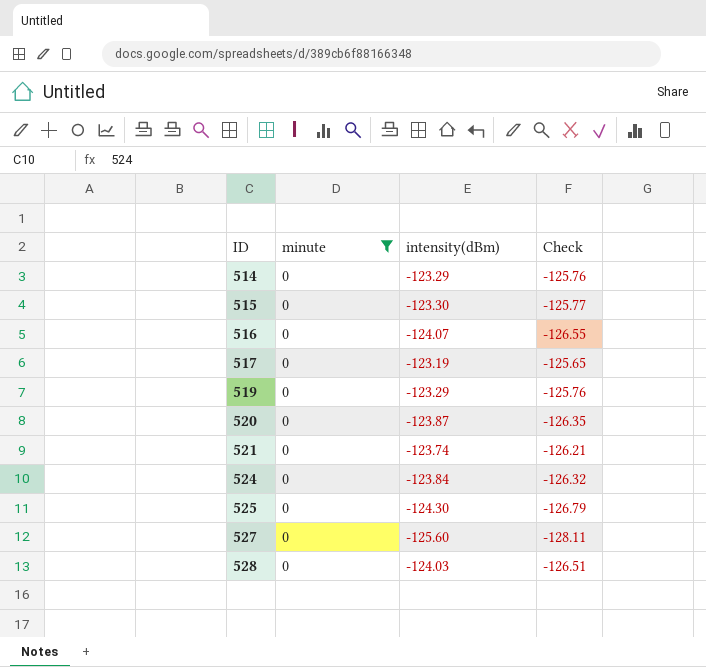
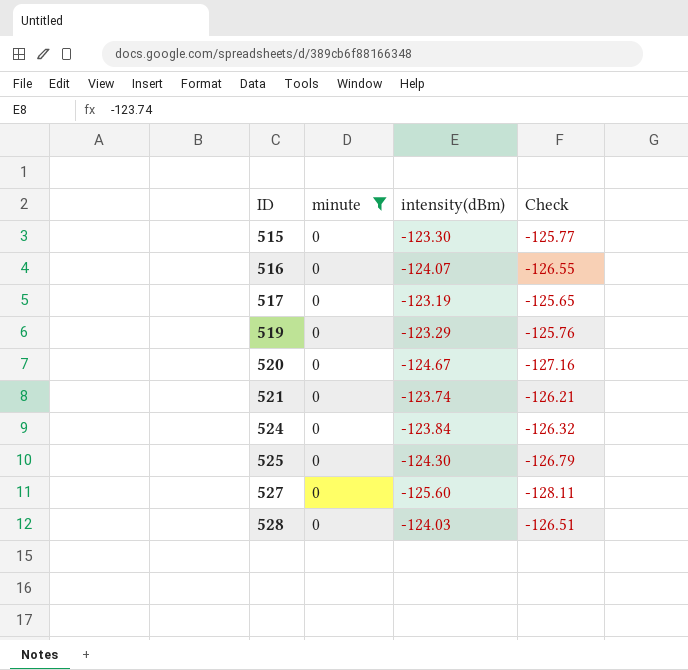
row 514: 0 | -123.29 | -125.76 -> none
520 | intensity(dBm): -123.87 -> -124.67
520 | Check: -126.35 -> -127.16

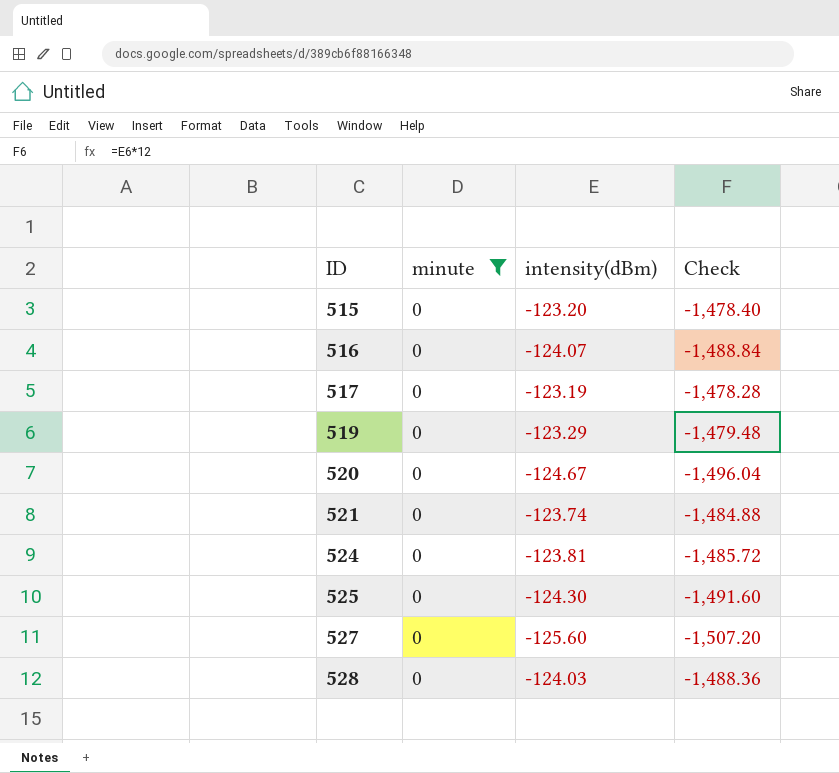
column Check | formula: [intensity(dBm)] * 1.02 -> [intensity(dBm)] * 12
515 | intensity(dBm): -123.30 -> -123.20
524 | intensity(dBm): -123.84 -> -123.81

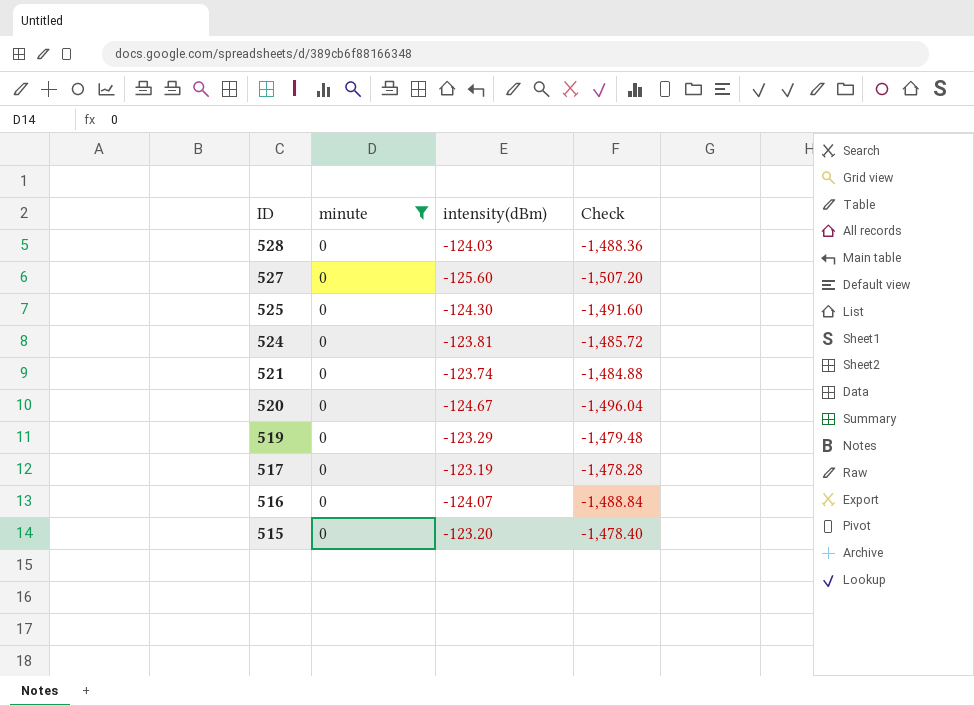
row order: ID ascending -> ID descending

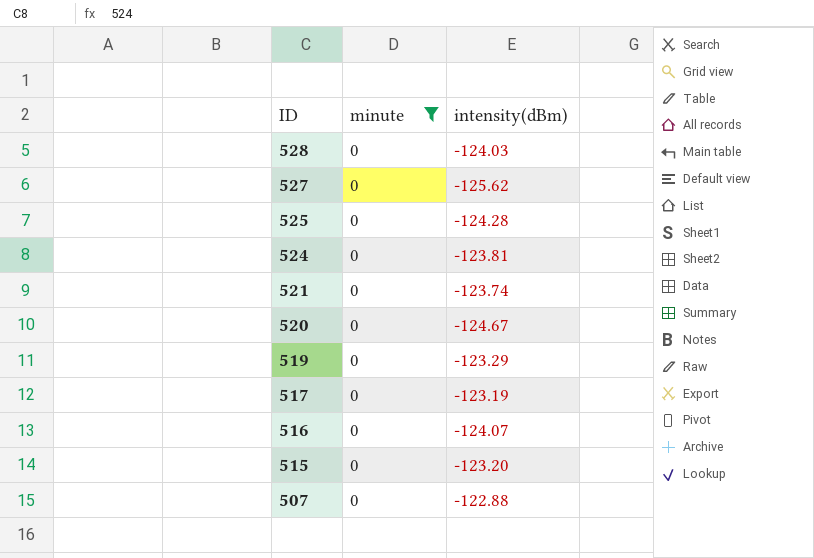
column Check | formula: [intensity(dBm)] * 12 -> none
527 | intensity(dBm): -125.60 -> -125.62
525 | intensity(dBm): -124.30 -> -124.28
row 507: none -> 0 | -122.88

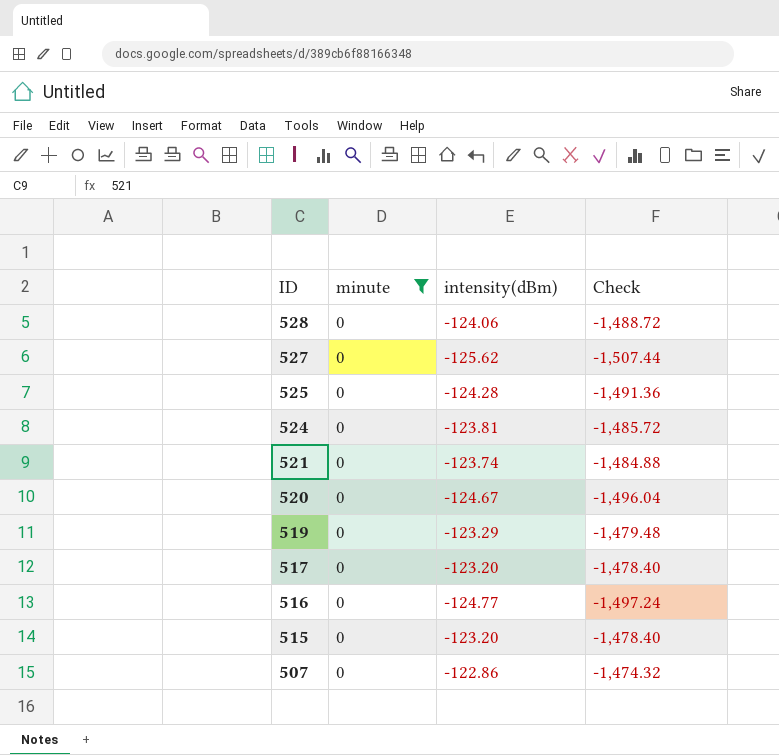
column Check | formula: none -> [intensity(dBm)] * 12
528 | intensity(dBm): -124.03 -> -124.06
517 | intensity(dBm): -123.19 -> -123.20
516 | intensity(dBm): -124.07 -> -124.77
507 | intensity(dBm): -122.88 -> -122.86

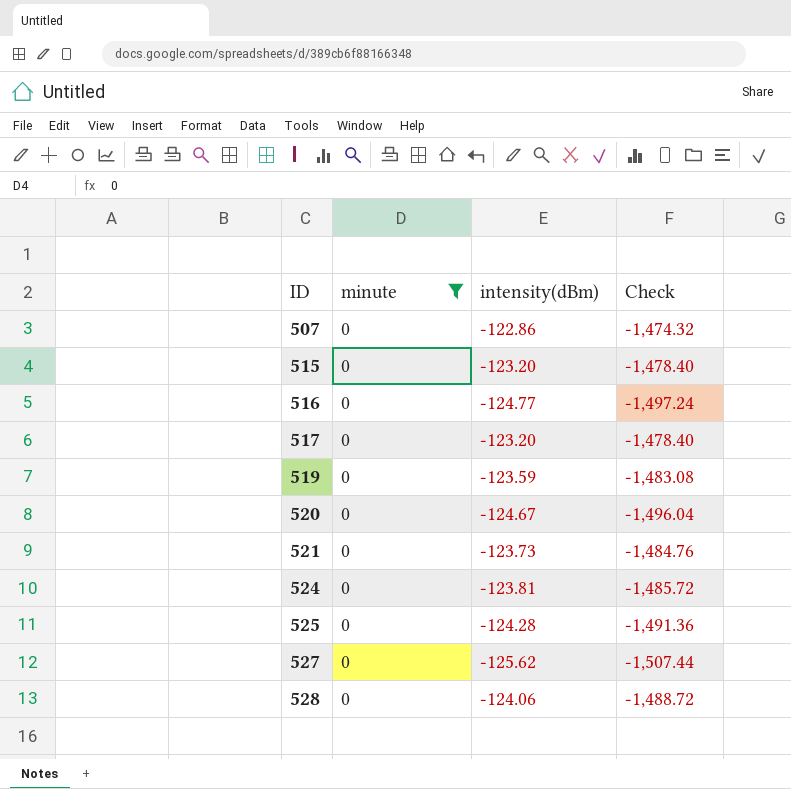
row order: ID descending -> ID ascending
519 | intensity(dBm): -123.29 -> -123.59
519 | Check: -1,479.48 -> -1,483.08
521 | intensity(dBm): -123.74 -> -123.73
521 | Check: -1,484.88 -> -1,484.76

